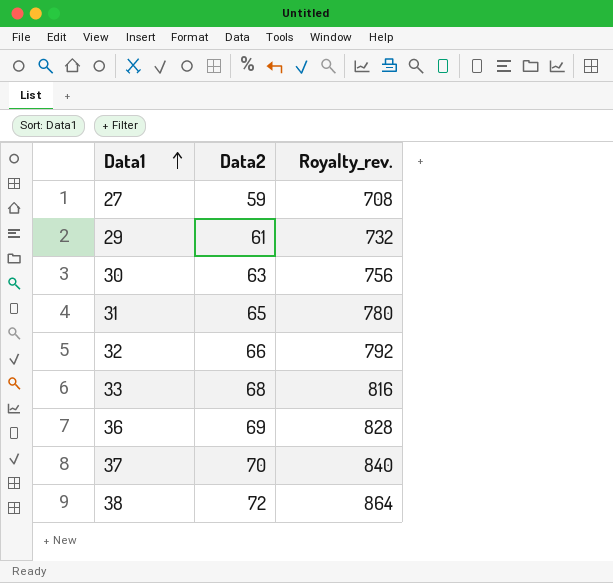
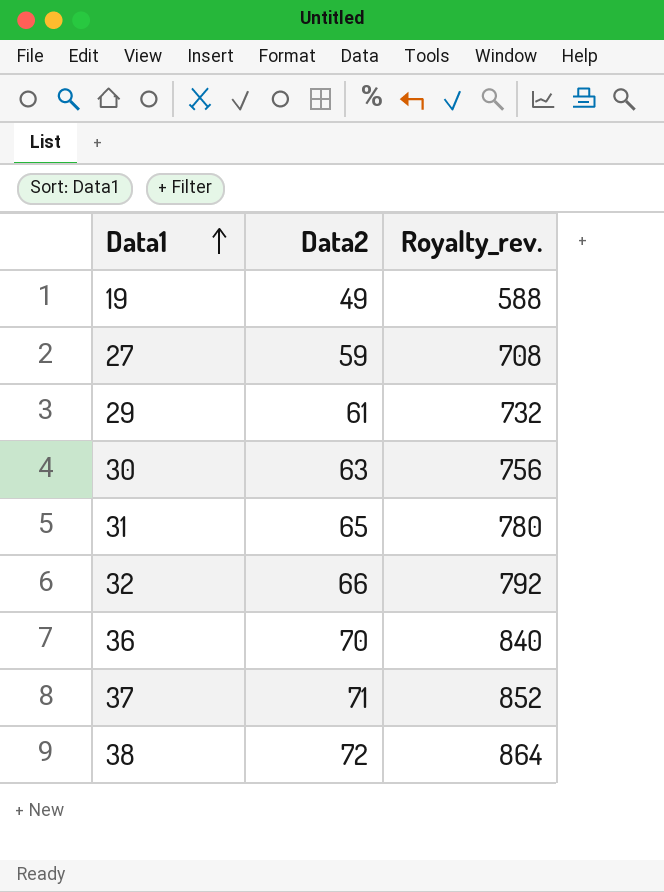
row 33: 68 | 816 -> none
row 19: none -> 49 | 588
36 | Data2: 69 -> 70
36 | Royalty_rev.: 828 -> 840
37 | Data2: 70 -> 71
37 | Royalty_rev.: 840 -> 852

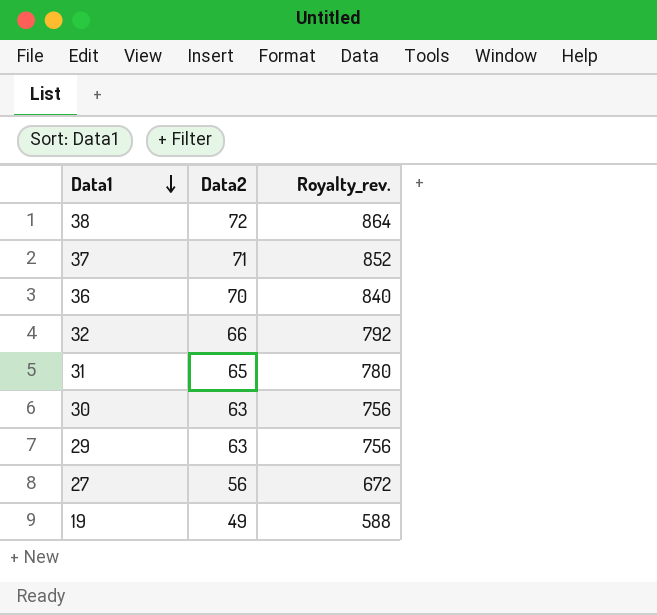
row order: Data1 ascending -> Data1 descending
29 | Data2: 61 -> 63
29 | Royalty_rev.: 732 -> 756
27 | Data2: 59 -> 56
27 | Royalty_rev.: 708 -> 672

